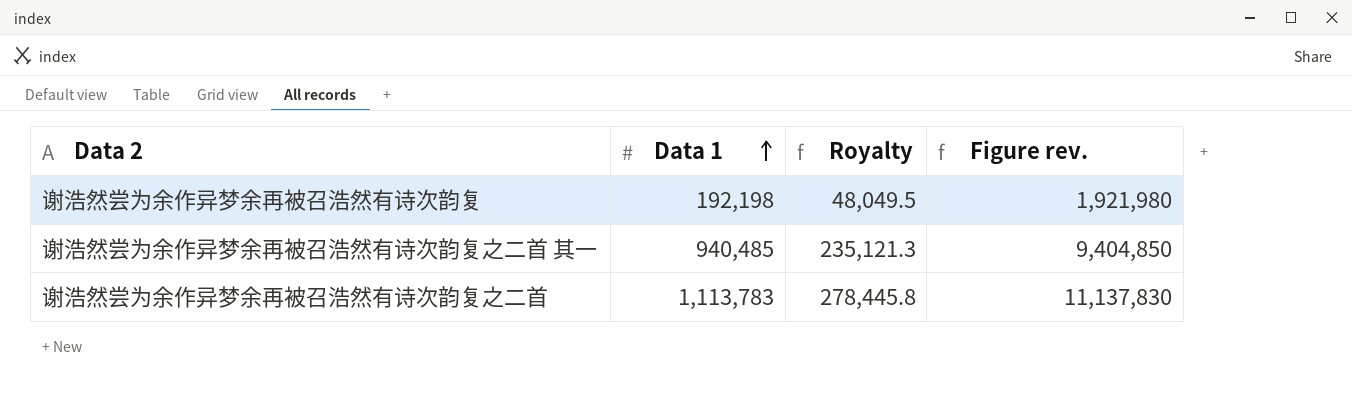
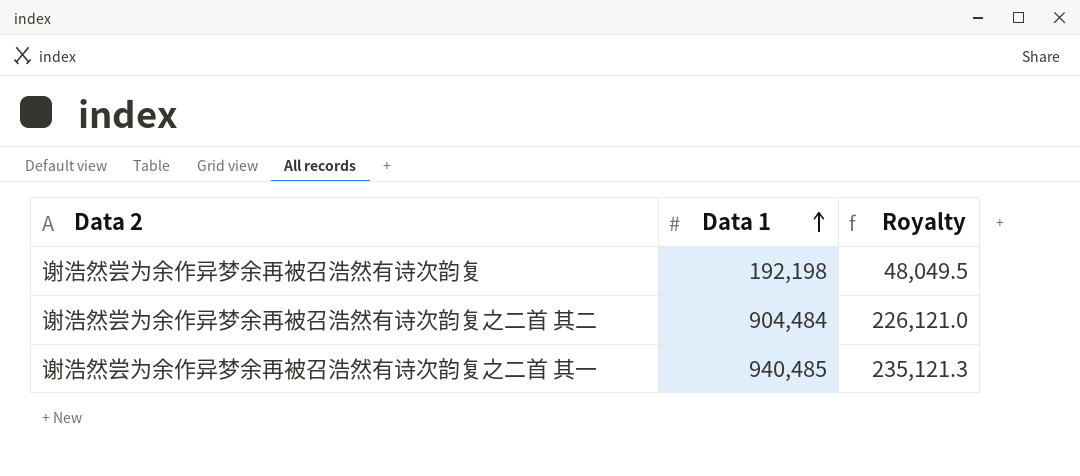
column Figure rev. | formula: [Data 1] * 10 -> none
row 谢浩然尝为余作异梦余再被召浩然有诗次韵复之二首: 1,113,783 | 278,445.8 | 11,137,830 -> none
row 谢浩然尝为余作异梦余再被召浩然有诗次韵复之二首 其二: none -> 904,484 | 226,121.0

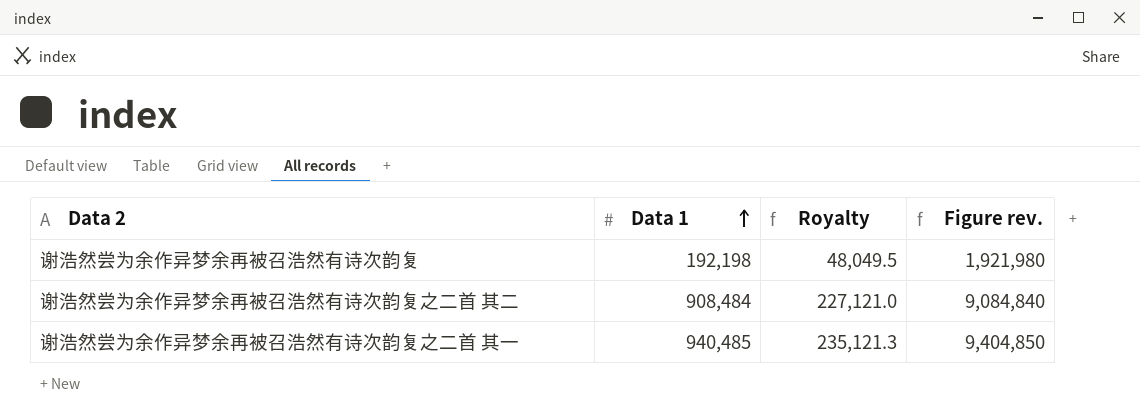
column Figure rev. | formula: none -> [Data 1] * 10
谢浩然尝为余作异梦余再被召浩然有诗次韵复之二首 其二 | Data 1: 904,484 -> 908,484
谢浩然尝为余作异梦余再被召浩然有诗次韵复之二首 其二 | Royalty: 226,121.0 -> 227,121.0

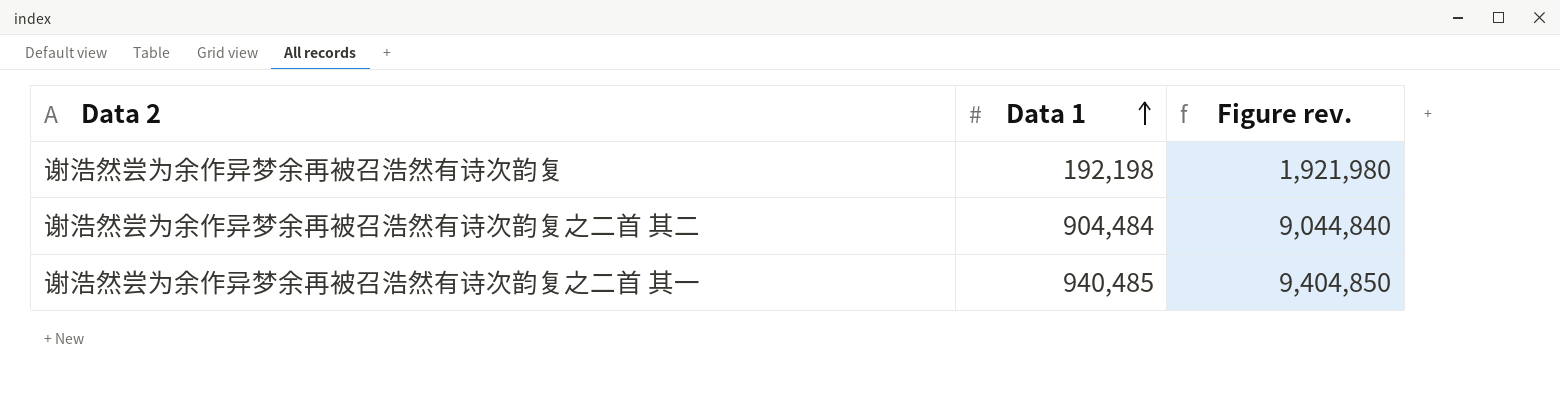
column Royalty | formula: [Data 1] * 0.25 -> none
谢浩然尝为余作异梦余再被召浩然有诗次韵复之二首 其二 | Data 1: 908,484 -> 904,484
谢浩然尝为余作异梦余再被召浩然有诗次韵复之二首 其二 | Figure rev.: 9,084,840 -> 9,044,840

